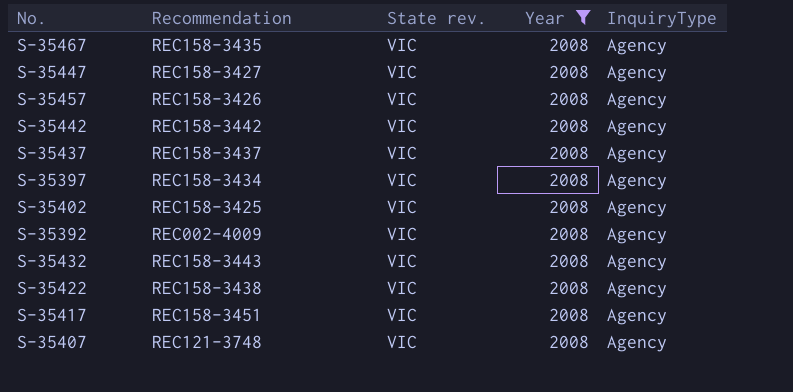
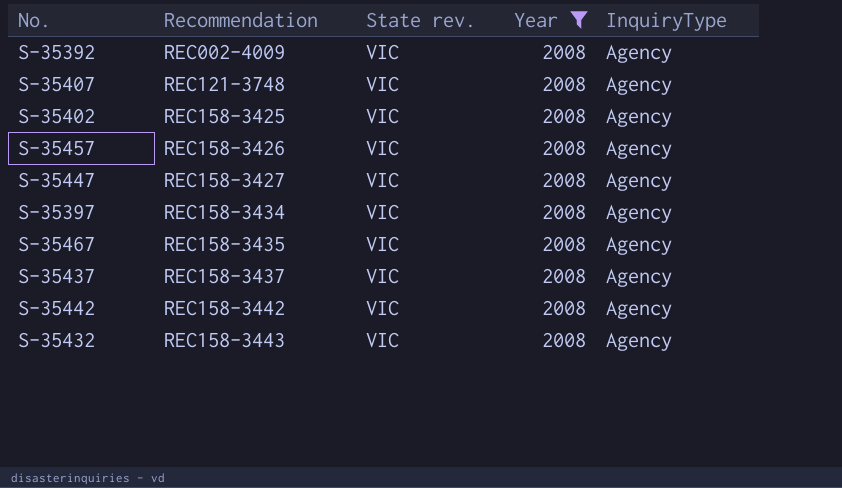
row order: none -> Recommendation ascending
row S-35422: REC158-3438 | VIC | 2008 | Agency -> none
row S-35417: REC158-3451 | VIC | 2008 | Agency -> none

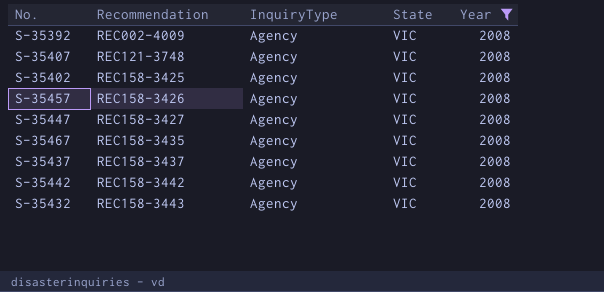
column InquiryType | position: 5 -> 3
column name: State rev. -> State
row S-35397: REC158-3434 | VIC | 2008 | Agency -> none

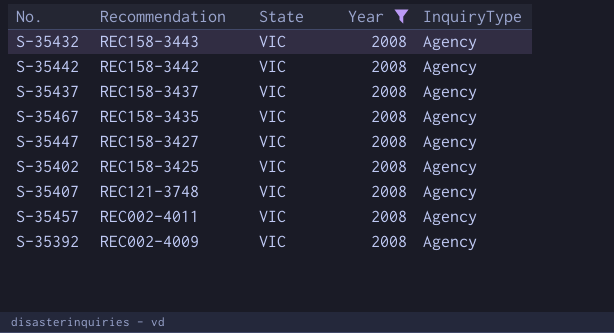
row order: Recommendation ascending -> Recommendation descending
column InquiryType | position: 3 -> 5
S-35457 | Recommendation: REC158-3426 -> REC002-4011

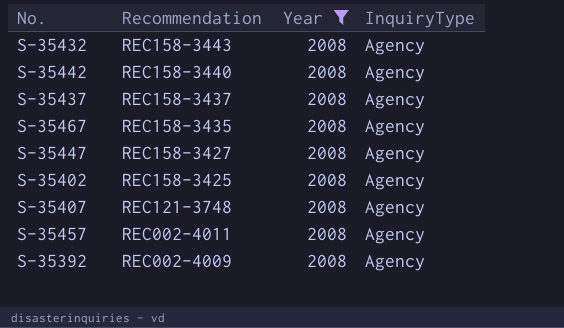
column State | position: 3 -> none
S-35442 | Recommendation: REC158-3442 -> REC158-3440

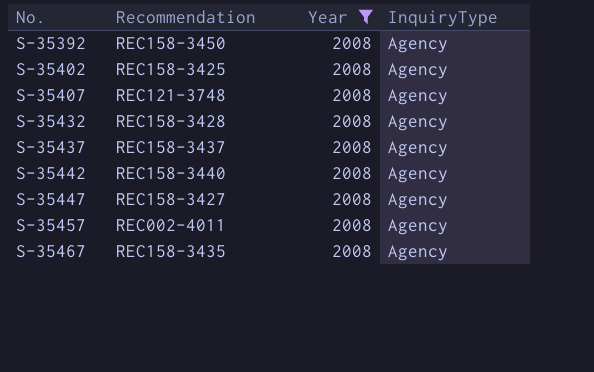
row order: Recommendation descending -> No. ascending
S-35392 | Recommendation: REC002-4009 -> REC158-3450
S-35432 | Recommendation: REC158-3443 -> REC158-3428

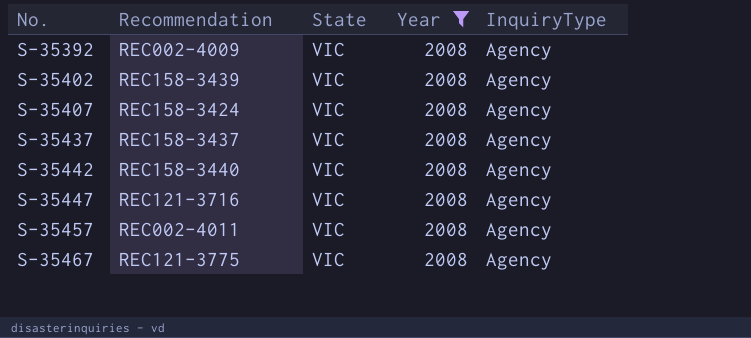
column State | position: none -> 3
row S-35432: REC158-3428 | 2008 | Agency -> none
S-35392 | Recommendation: REC158-3450 -> REC002-4009
S-35402 | Recommendation: REC158-3425 -> REC158-3439
S-35407 | Recommendation: REC121-3748 -> REC158-3424
S-35447 | Recommendation: REC158-3427 -> REC121-3716
S-35467 | Recommendation: REC158-3435 -> REC121-3775

